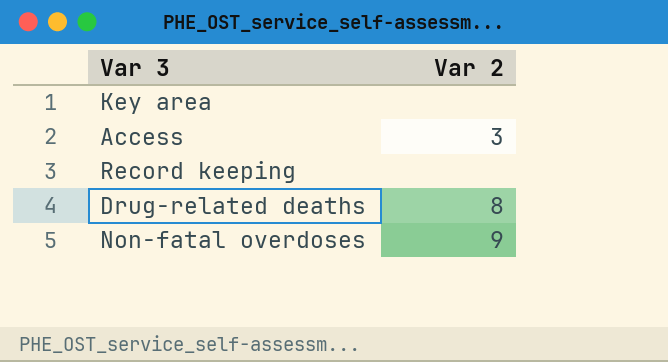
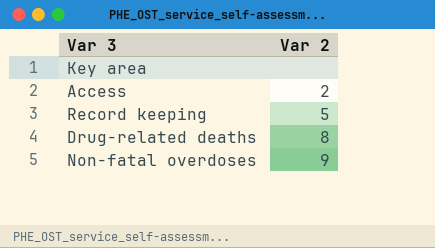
Access | Var 2: 3 -> 2
Record keeping | Var 2: none -> 5

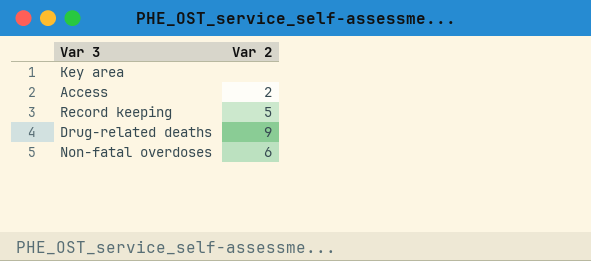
Drug-related deaths | Var 2: 8 -> 9
Non-fatal overdoses | Var 2: 9 -> 6

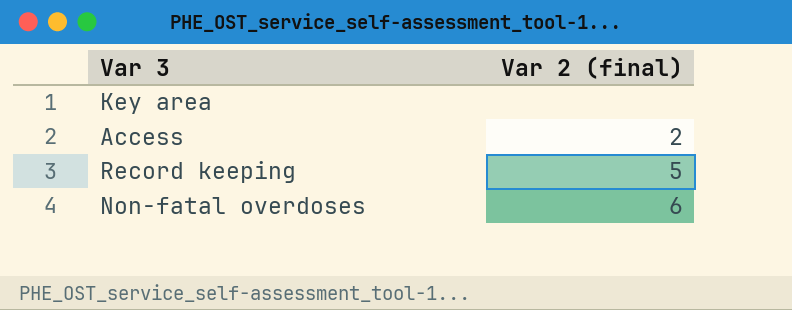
column name: Var 2 -> Var 2 (final)
row Drug-related deaths: 9 -> none

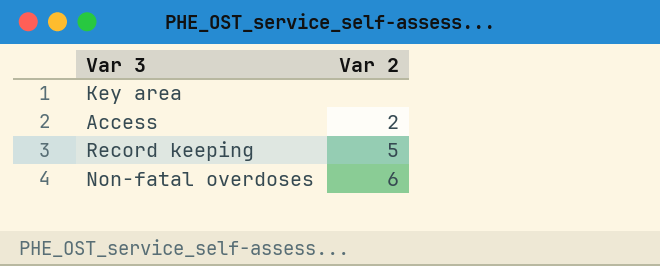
column name: Var 2 (final) -> Var 2

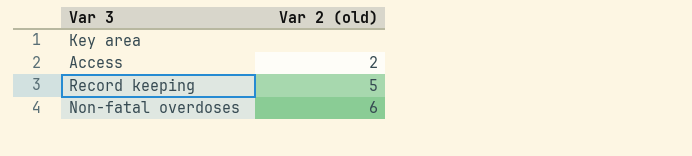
column name: Var 2 -> Var 2 (old)

